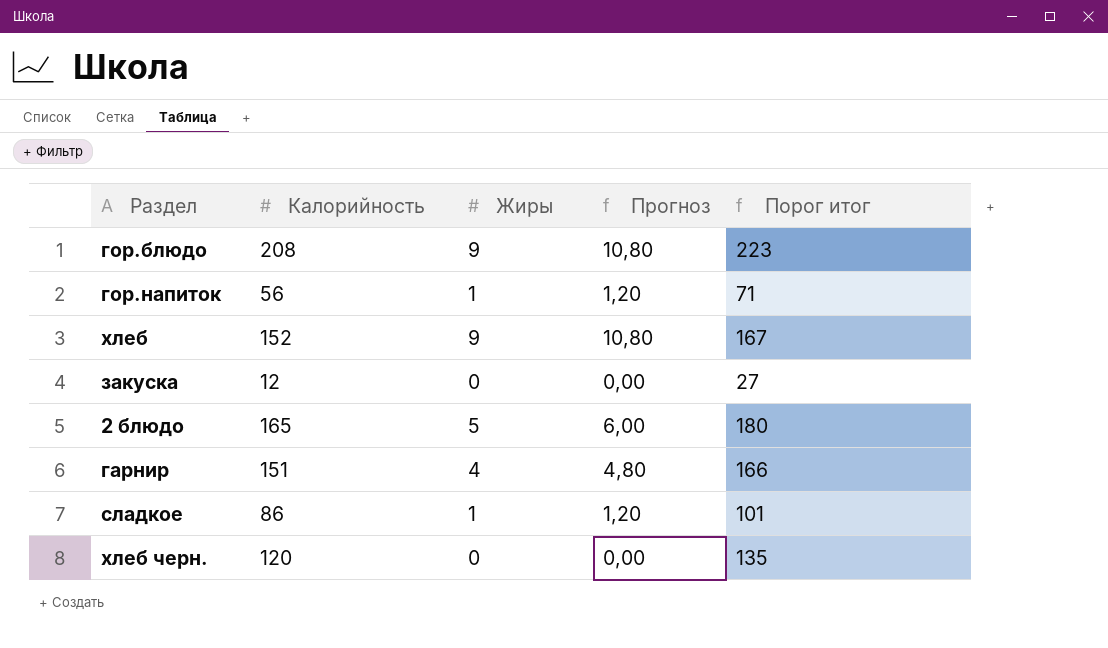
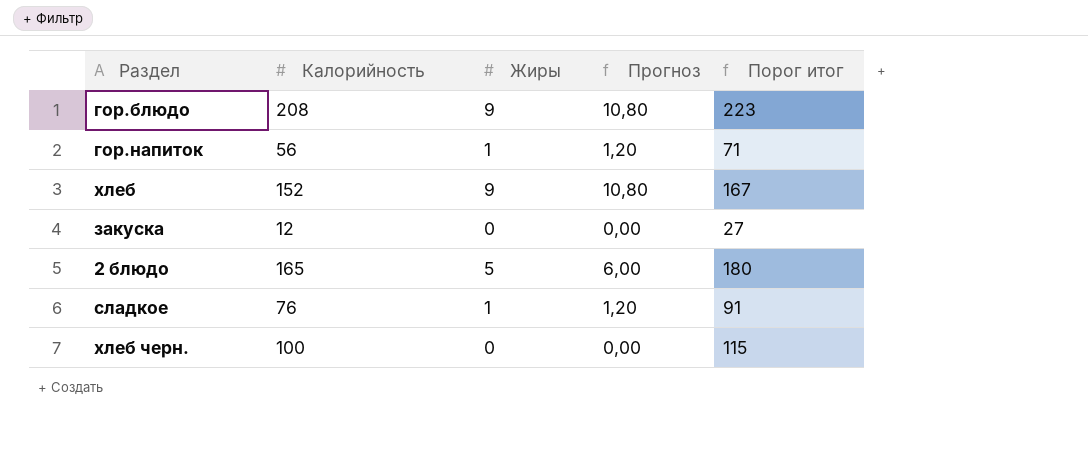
row гарнир: 151 | 4 | 4,80 | 166 -> none
сладкое | Калорийность: 86 -> 76
сладкое | Порог итог: 101 -> 91
хлеб черн. | Калорийность: 120 -> 100
хлеб черн. | Порог итог: 135 -> 115

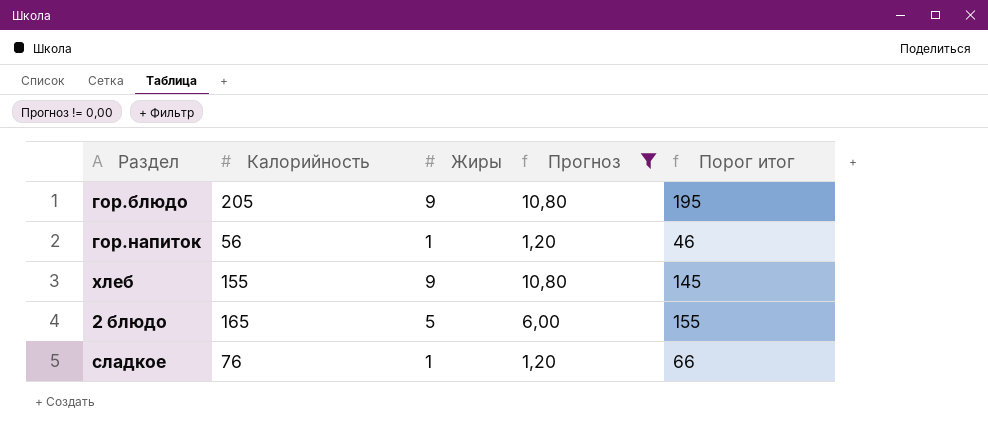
filter: none -> Прогноз != 0,00
column Порог итог | formula: [Калорийность] + 15 -> [Калорийность] - 10
гор.блюдо | Калорийность: 208 -> 205
хлеб | Калорийность: 152 -> 155

